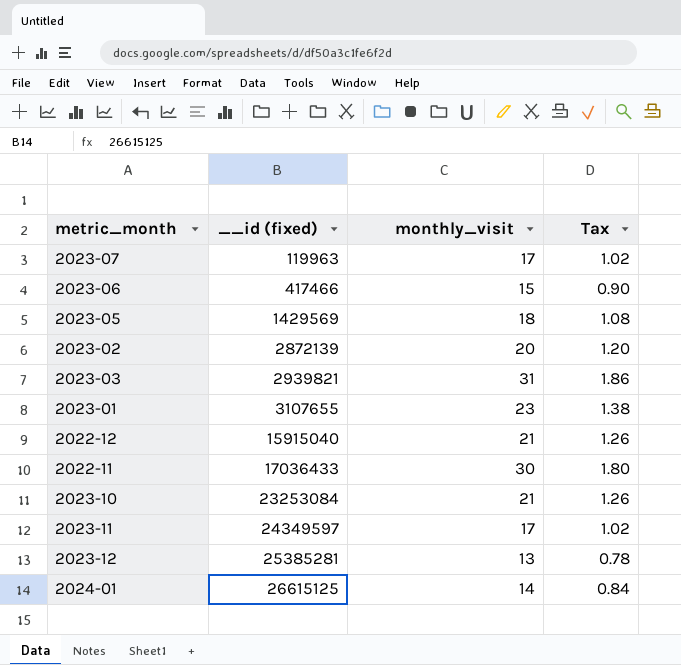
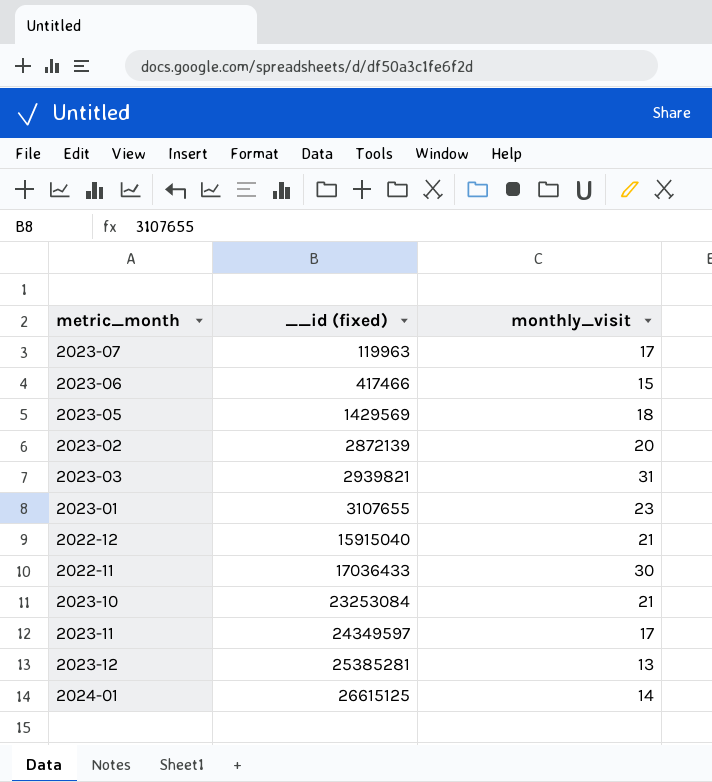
column Tax | formula: [monthly_visit] * 0.06 -> none

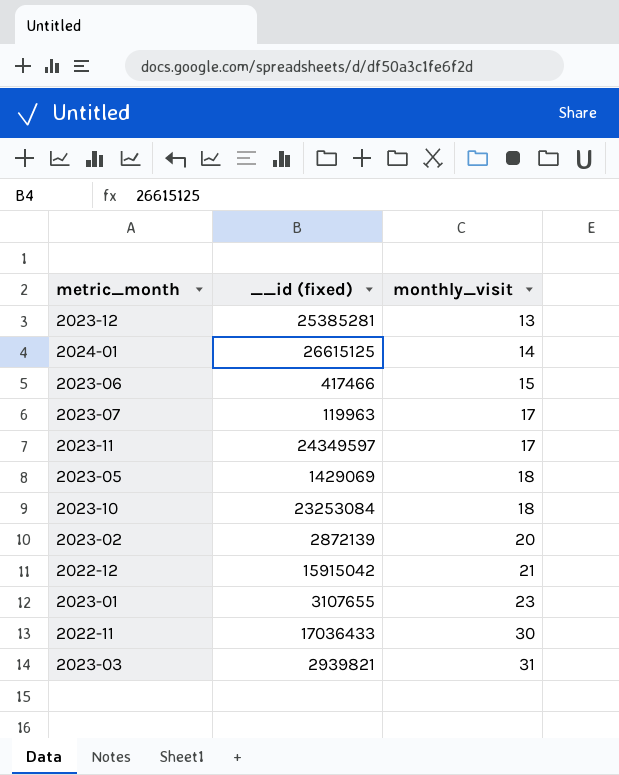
row order: __id (fixed) ascending -> monthly_visit ascending
2023-05 | __id (fixed): 1429569 -> 1429069
2023-10 | monthly_visit: 21 -> 18
2022-12 | __id (fixed): 15915040 -> 15915042

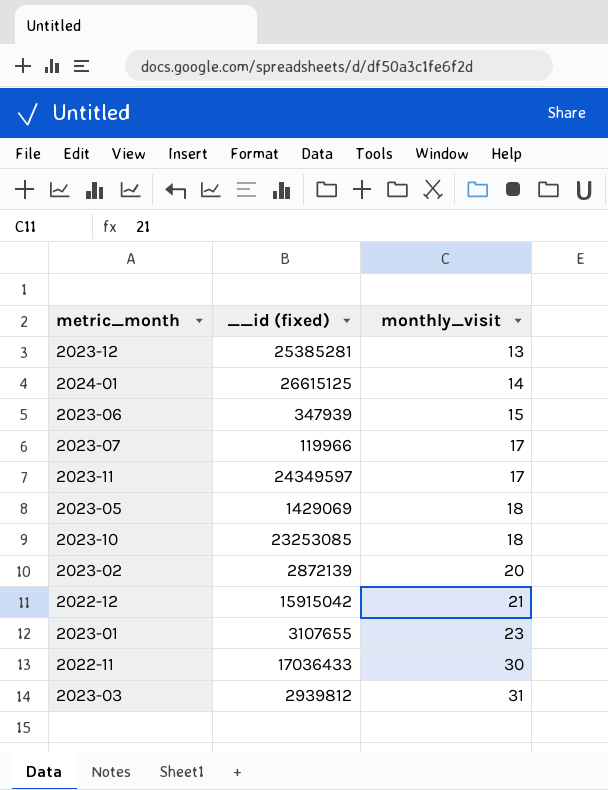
2023-06 | __id (fixed): 417466 -> 347939
2023-07 | __id (fixed): 119963 -> 119966
2023-10 | __id (fixed): 23253084 -> 23253085
2023-03 | __id (fixed): 2939821 -> 2939812

